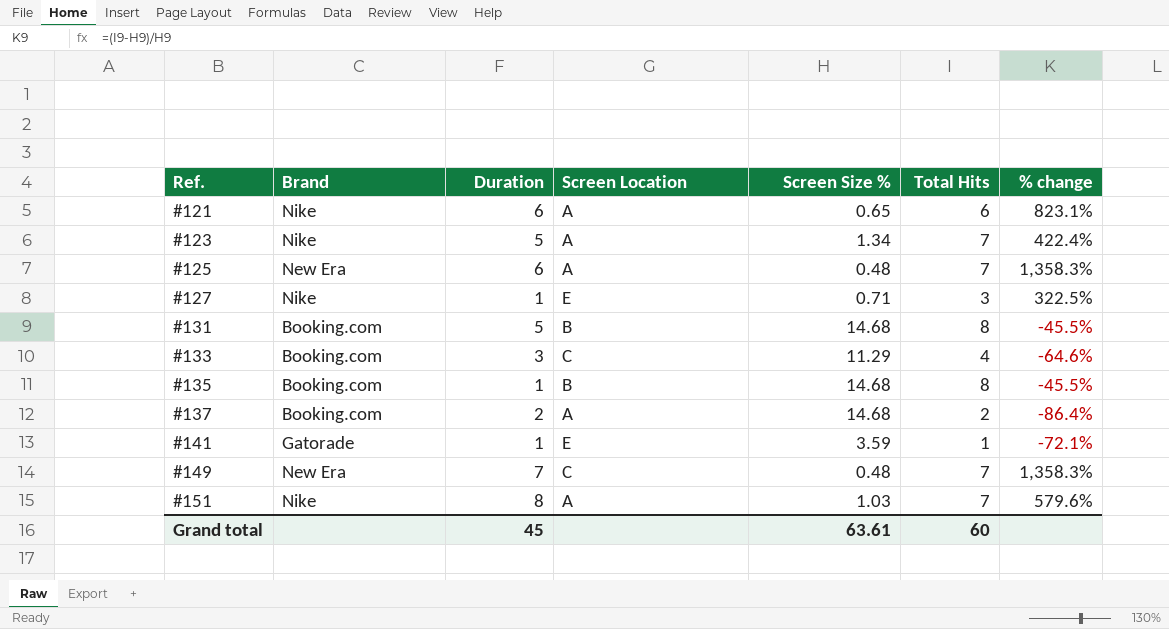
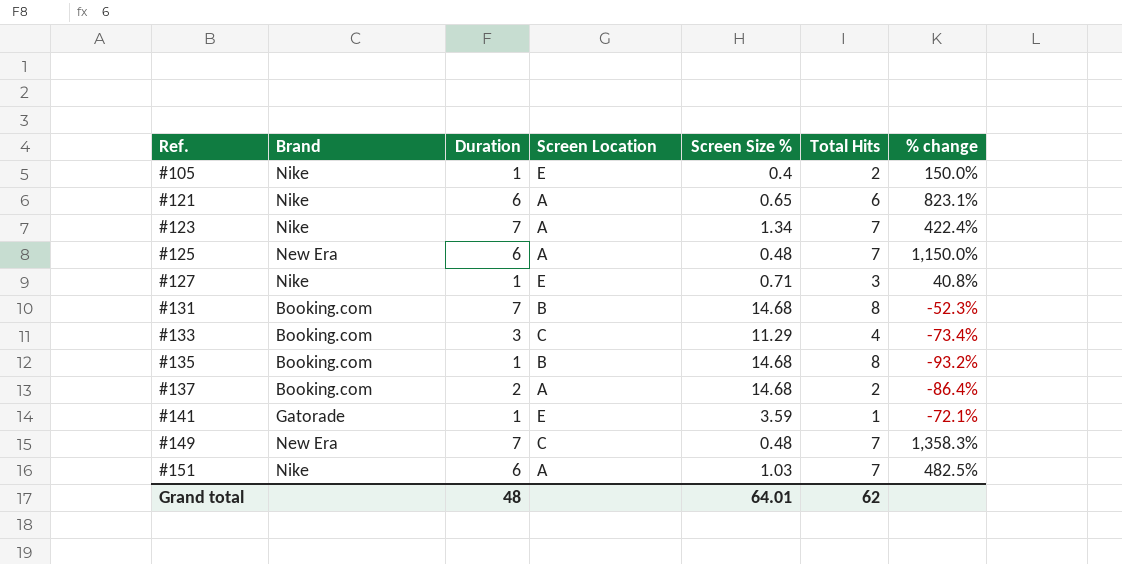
column % change | formula: ([Total Hits] - [Screen Size %]) / [Screen Size %] -> ([Duration] - [Screen Size %]) / [Screen Size %]
row #105: none -> Nike | 1 | E | 0.4 | 2 | 150.0%
#123 | Duration: 5 -> 7
#131 | Duration: 5 -> 7
#151 | Duration: 8 -> 6
Grand total | Duration: 45 -> 48
Grand total | Screen Size %: 63.61 -> 64.01
Grand total | Total Hits: 60 -> 62

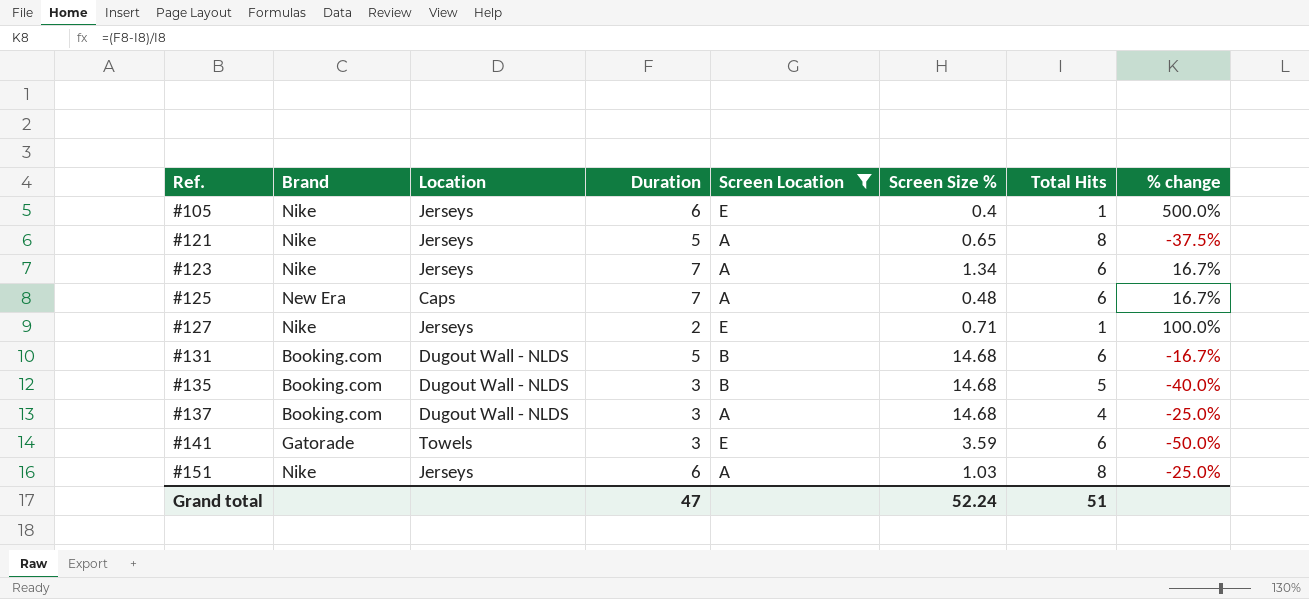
filter: none -> Screen Location != C
column Location | position: none -> 3
column % change | formula: ([Duration] - [Screen Size %]) / [Screen Size %] -> ([Duration] - [Total Hits]) / [Total Hits]
#105 | Duration: 1 -> 6
#105 | Total Hits: 2 -> 1
#121 | Duration: 6 -> 5
#121 | Total Hits: 6 -> 8
#123 | Total Hits: 7 -> 6
#125 | Duration: 6 -> 7
#125 | Total Hits: 7 -> 6
#127 | Duration: 1 -> 2
#127 | Total Hits: 3 -> 1
#131 | Duration: 7 -> 5
#131 | Total Hits: 8 -> 6
#135 | Duration: 1 -> 3
#135 | Total Hits: 8 -> 5
#137 | Duration: 2 -> 3
#137 | Total Hits: 2 -> 4
#141 | Duration: 1 -> 3
#141 | Total Hits: 1 -> 6
#151 | Total Hits: 7 -> 8
Grand total | Duration: 48 -> 47
Grand total | Screen Size %: 64.01 -> 52.24
Grand total | Total Hits: 62 -> 51

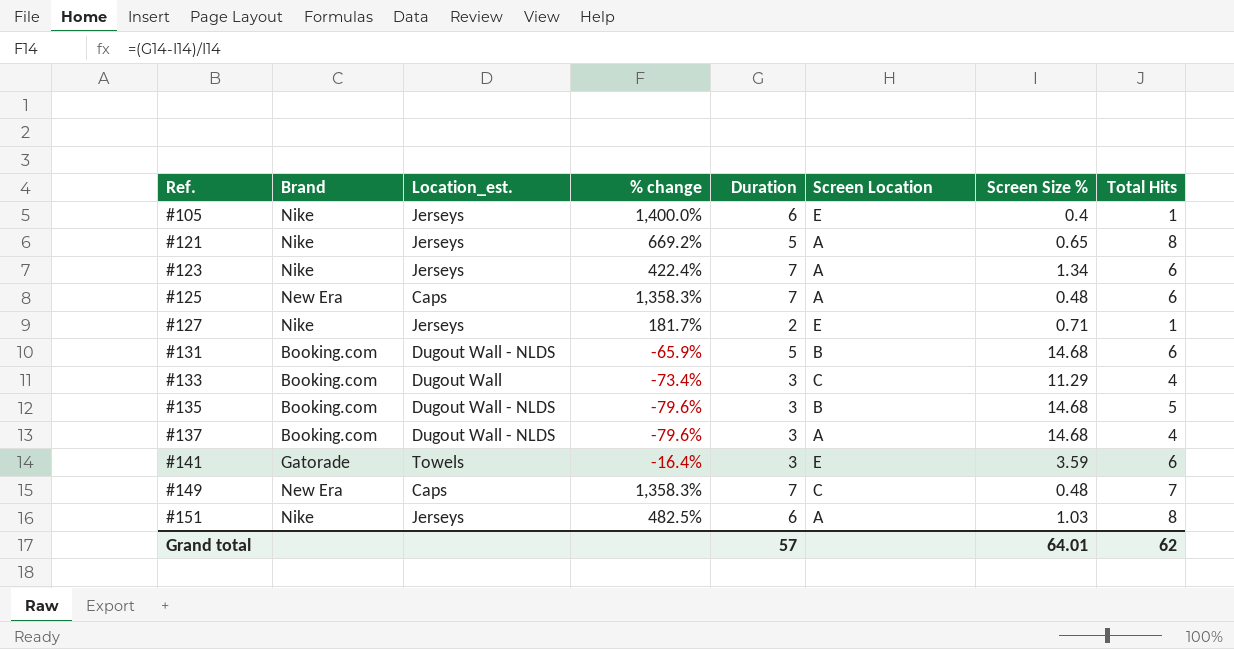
filter: Screen Location != C -> none
column name: Location -> Location_est.
column % change | formula: ([Duration] - [Total Hits]) / [Total Hits] -> ([Duration] - [Screen Size %]) / [Screen Size %]
column % change | position: 8 -> 4
Grand total | Duration: 47 -> 57
Grand total | Screen Size %: 52.24 -> 64.01
Grand total | Total Hits: 51 -> 62

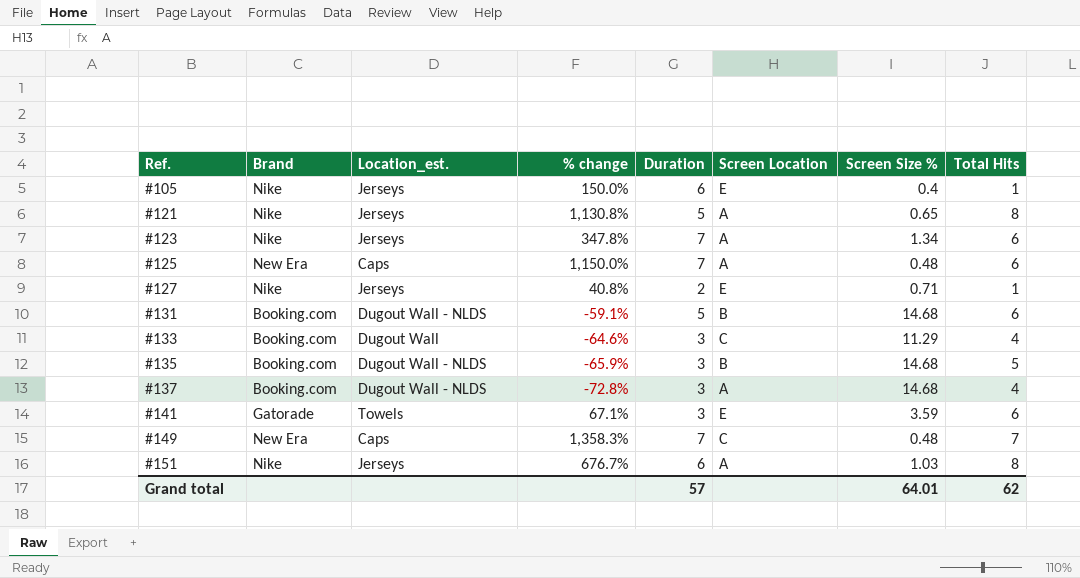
column % change | formula: ([Duration] - [Screen Size %]) / [Screen Size %] -> ([Total Hits] - [Screen Size %]) / [Screen Size %]

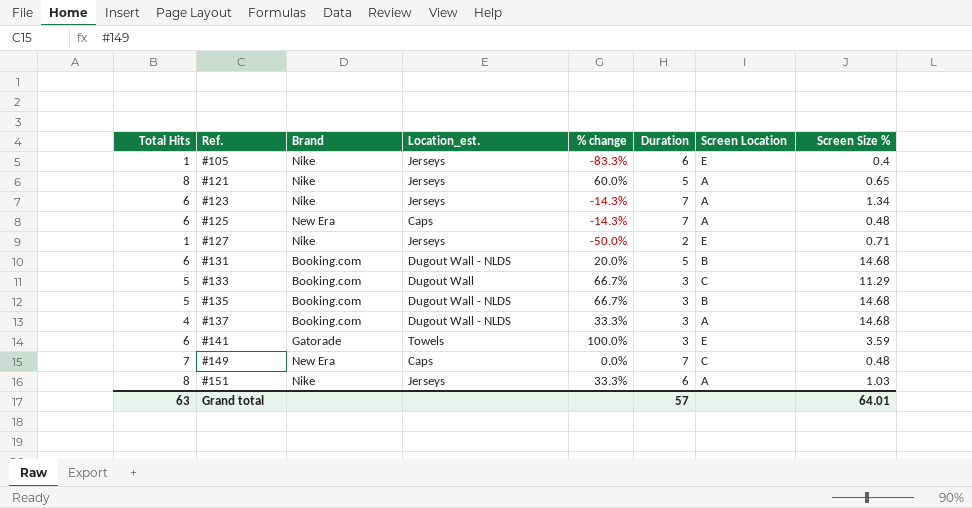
column Total Hits | position: 8 -> 1
column % change | formula: ([Total Hits] - [Screen Size %]) / [Screen Size %] -> ([Total Hits] - [Duration]) / [Duration]
#133 | Total Hits: 4 -> 5
Grand total | Total Hits: 62 -> 63

